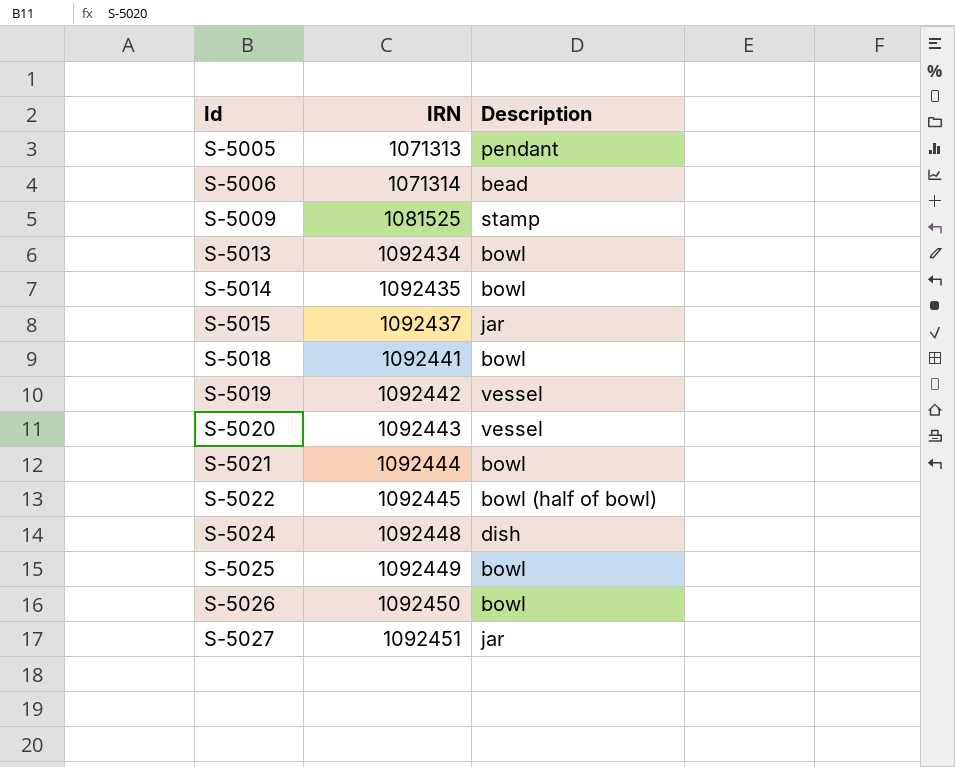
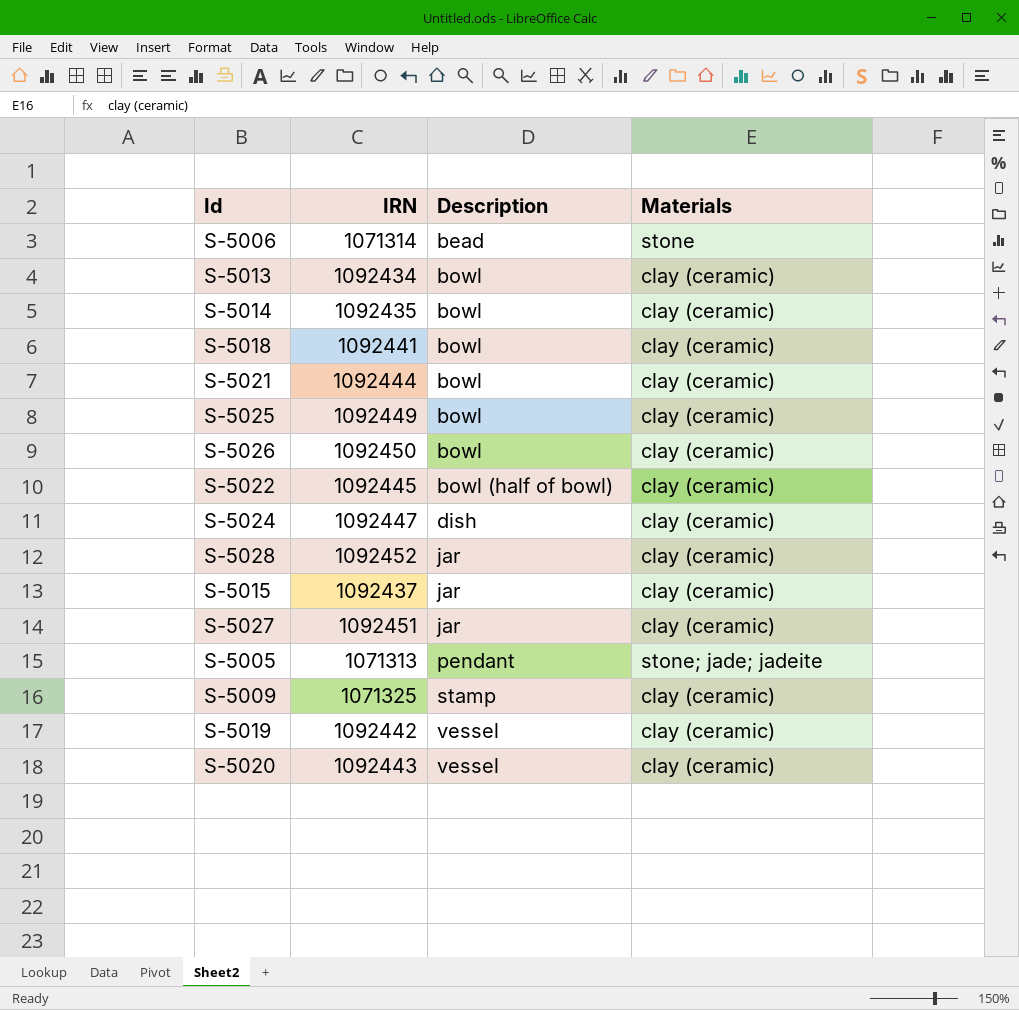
row order: Id ascending -> Description ascending
column Materials | position: none -> 4
S-5024 | IRN: 1092448 -> 1092447
row S-5028: none -> 1092452 | jar | clay (ceramic)
S-5009 | IRN: 1081525 -> 1071325

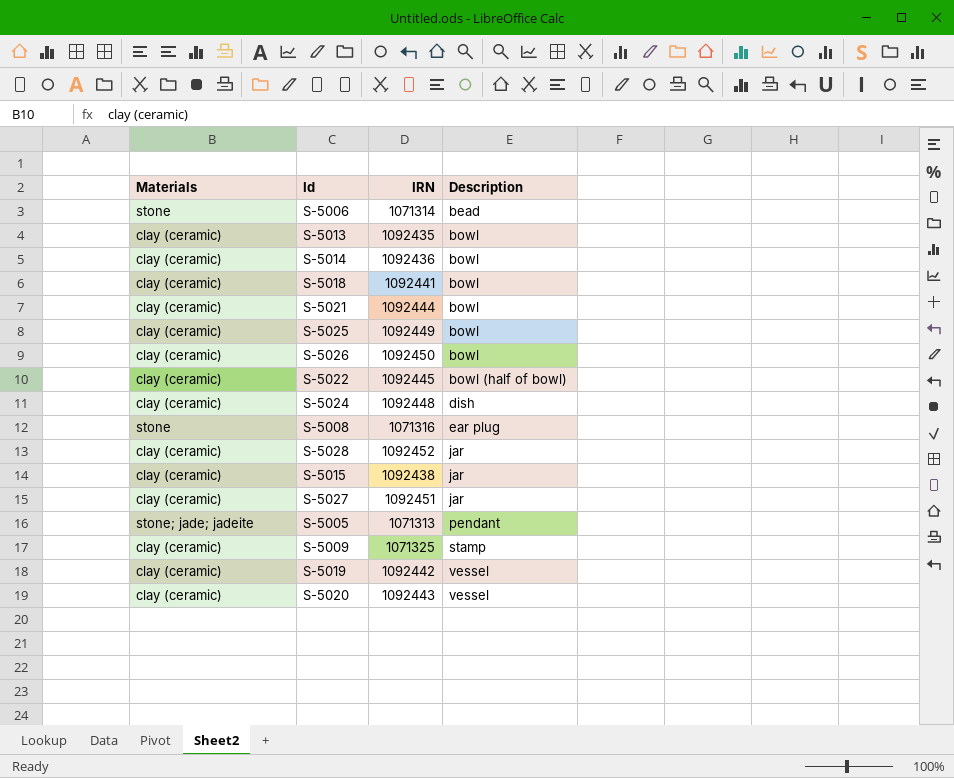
column Materials | position: 4 -> 1
S-5013 | IRN: 1092434 -> 1092435
S-5014 | IRN: 1092435 -> 1092436
S-5024 | IRN: 1092447 -> 1092448
row S-5008: none -> stone | 1071316 | ear plug
S-5015 | IRN: 1092437 -> 1092438

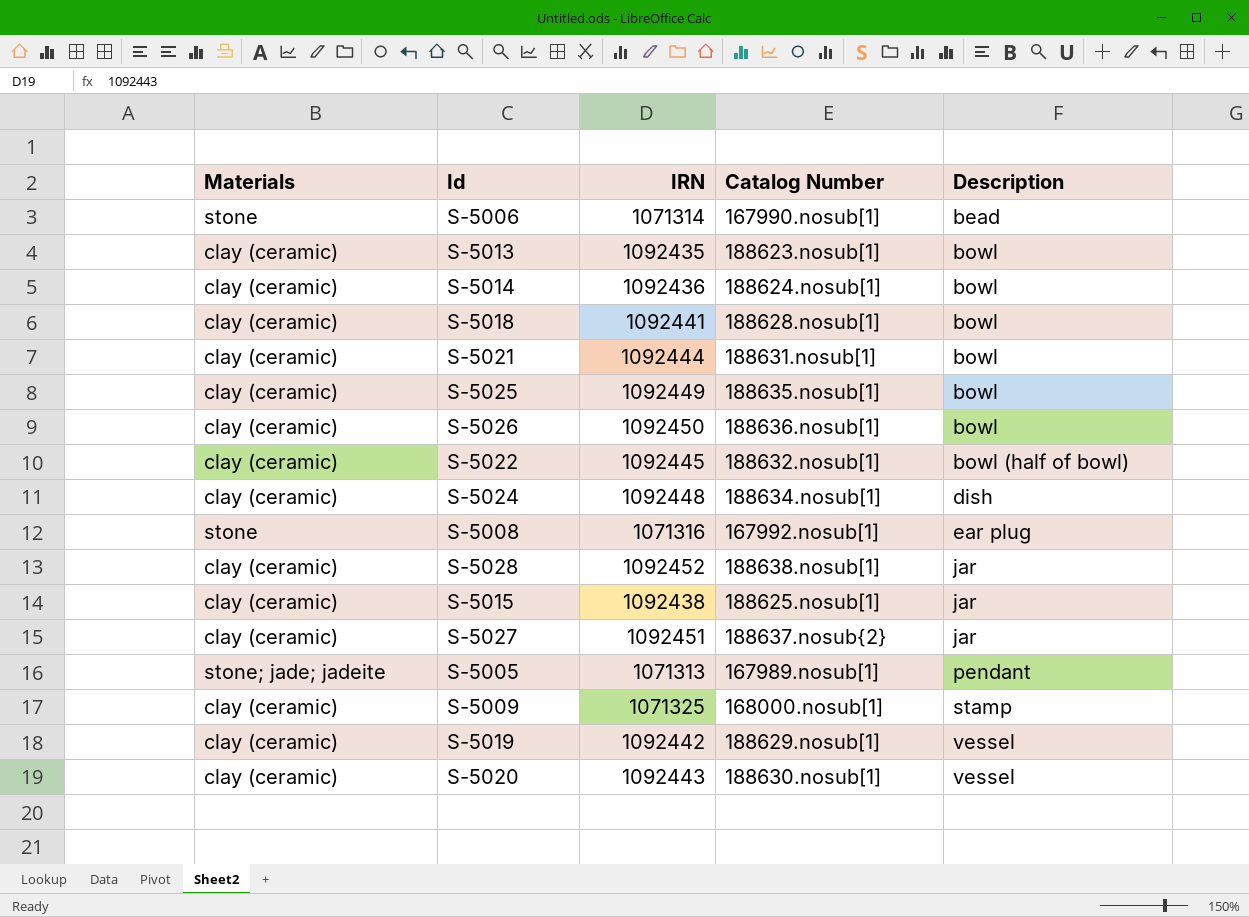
column Catalog Number | position: none -> 4

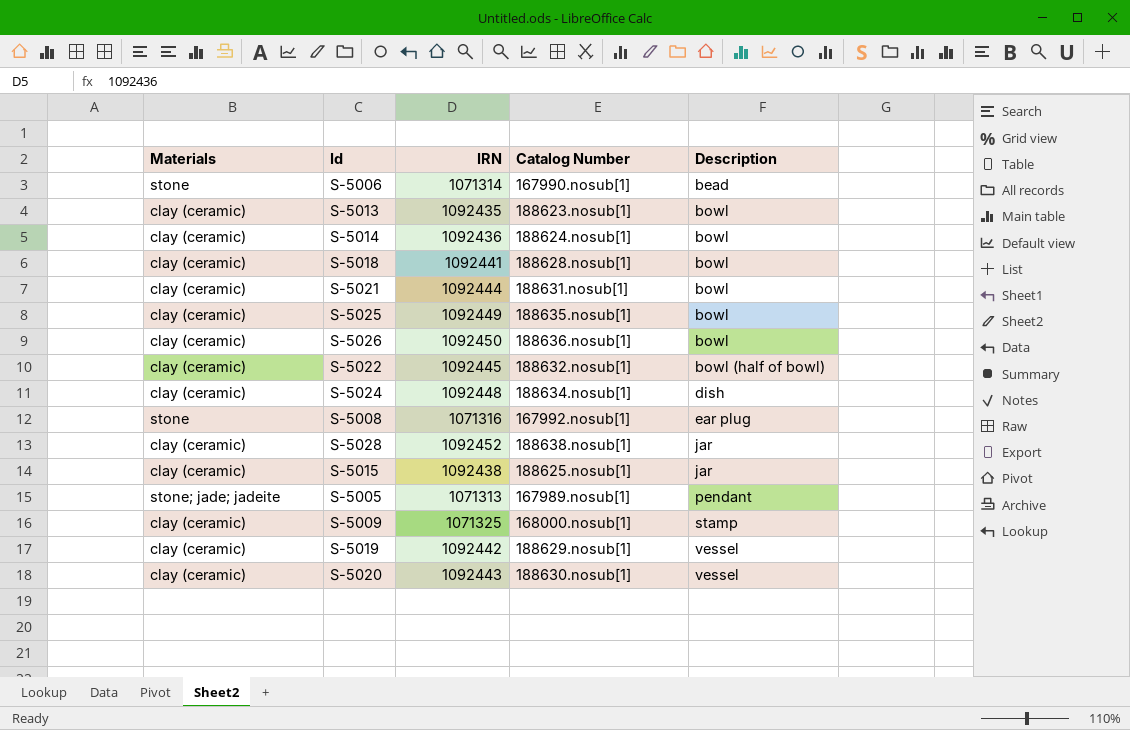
row S-5027: clay (ceramic) | 1092451 | 188637.nosub{2} | jar -> none

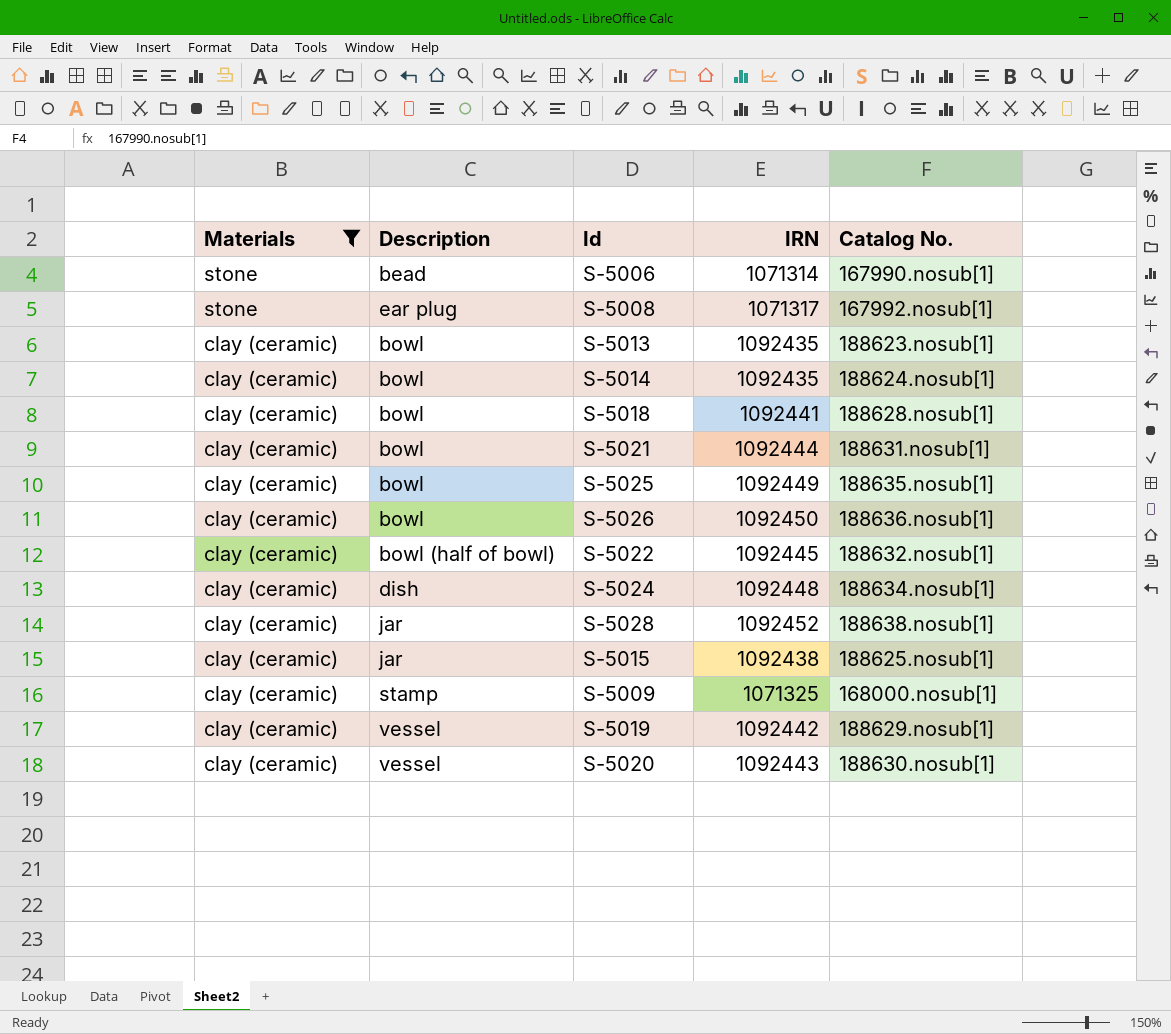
filter: none -> Materials != stone; jade; jadeite
row order: Description ascending -> Materials descending
column Description | position: 5 -> 2
column name: Catalog Number -> Catalog No.
S-5008 | IRN: 1071316 -> 1071317
S-5014 | IRN: 1092436 -> 1092435

